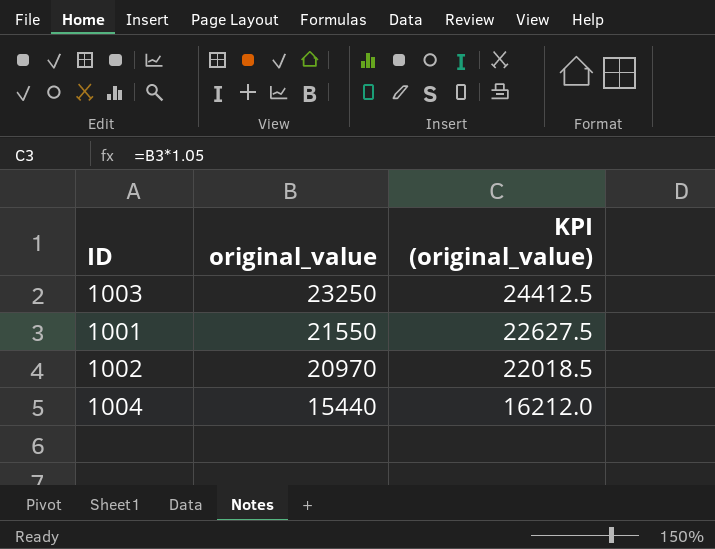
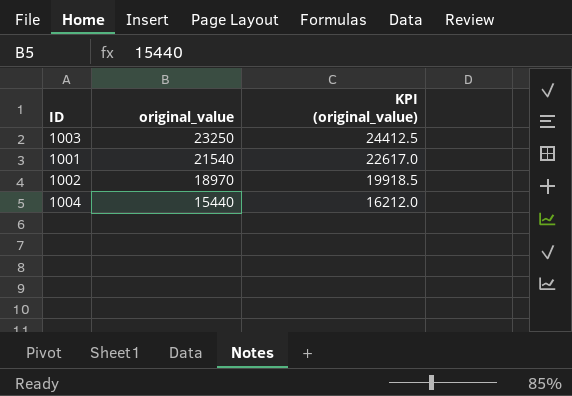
1001 | original_value: 21550 -> 21540
1001 | KPI (original_value): 22627.5 -> 22617.0
1002 | original_value: 20970 -> 18970
1002 | KPI (original_value): 22018.5 -> 19918.5

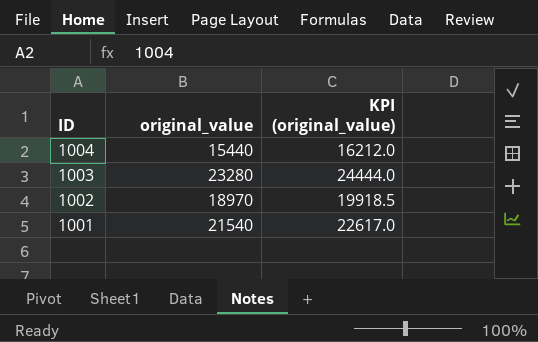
row order: original_value descending -> ID descending
1003 | original_value: 23250 -> 23280
1003 | KPI (original_value): 24412.5 -> 24444.0

